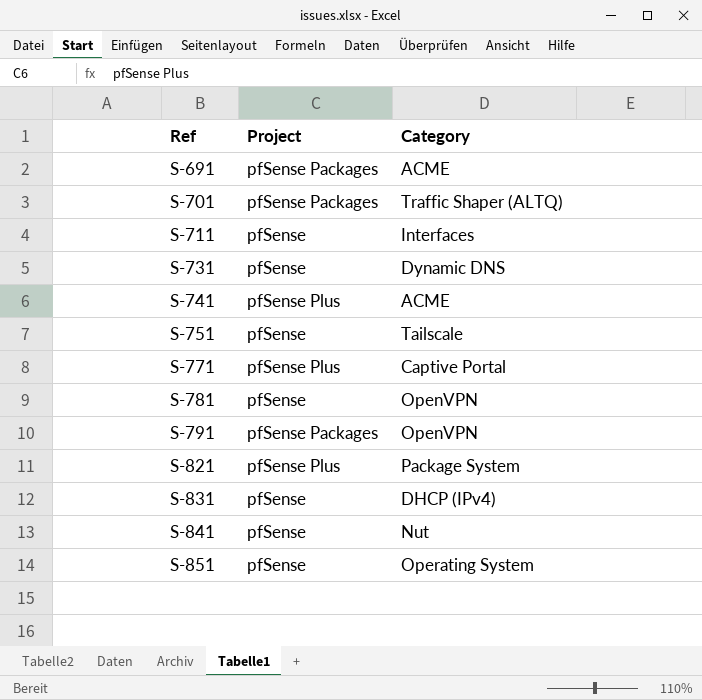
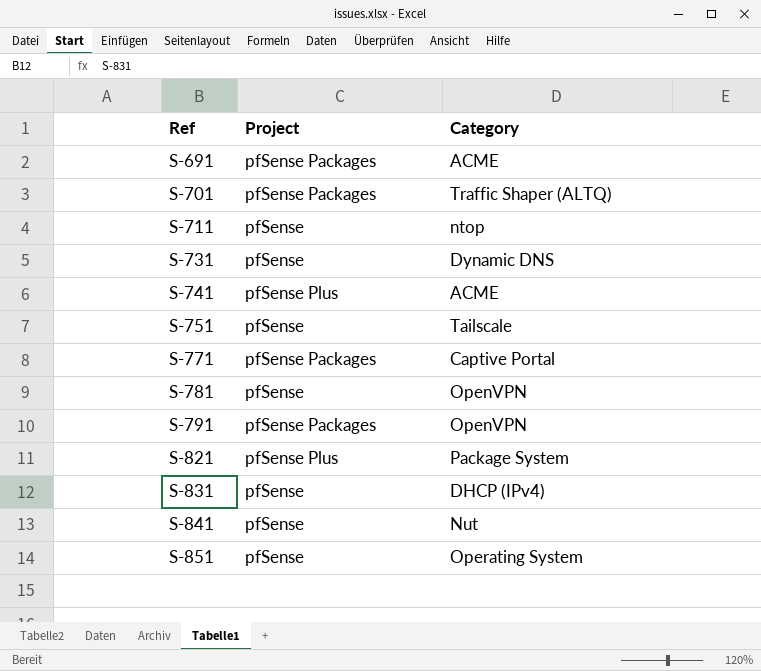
S-711 | Category: Interfaces -> ntop
S-771 | Project: pfSense Plus -> pfSense Packages

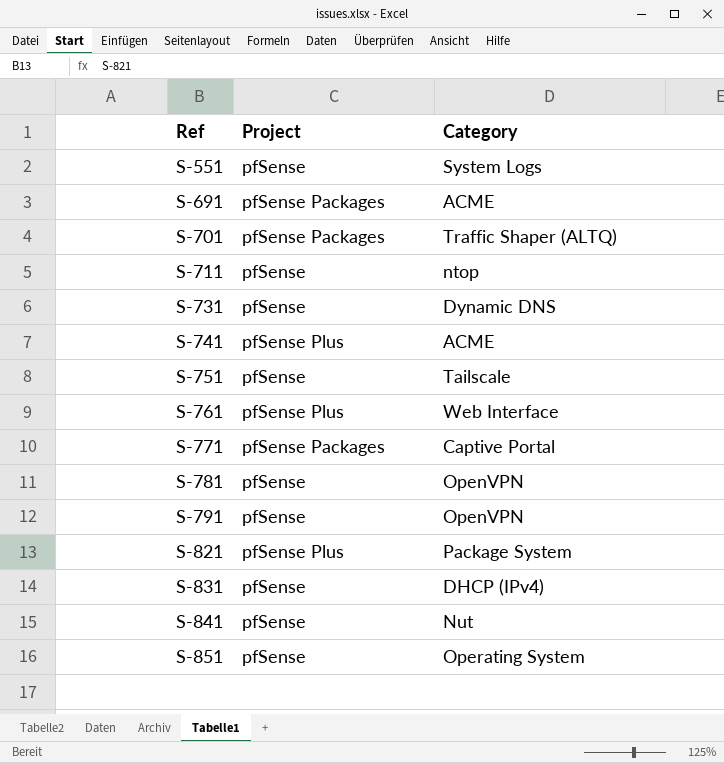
row S-551: none -> pfSense | System Logs
row S-761: none -> pfSense Plus | Web Interface
S-791 | Project: pfSense Packages -> pfSense

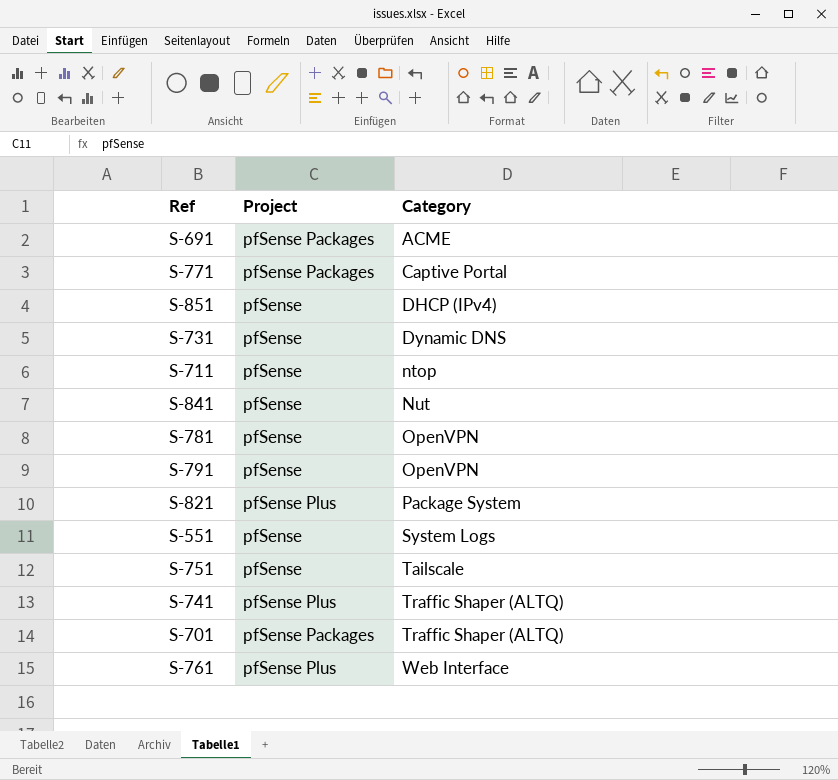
row order: Ref ascending -> Category ascending
row S-831: pfSense | DHCP (IPv4) -> none
S-851 | Category: Operating System -> DHCP (IPv4)
S-741 | Category: ACME -> Traffic Shaper (ALTQ)

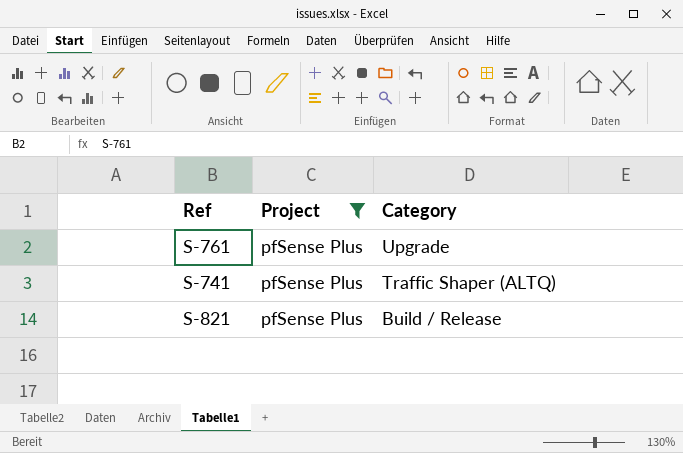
filter: none -> Project = pfSense Plus
row order: Category ascending -> Category descending
S-761 | Category: Web Interface -> Upgrade
S-821 | Category: Package System -> Build / Release

